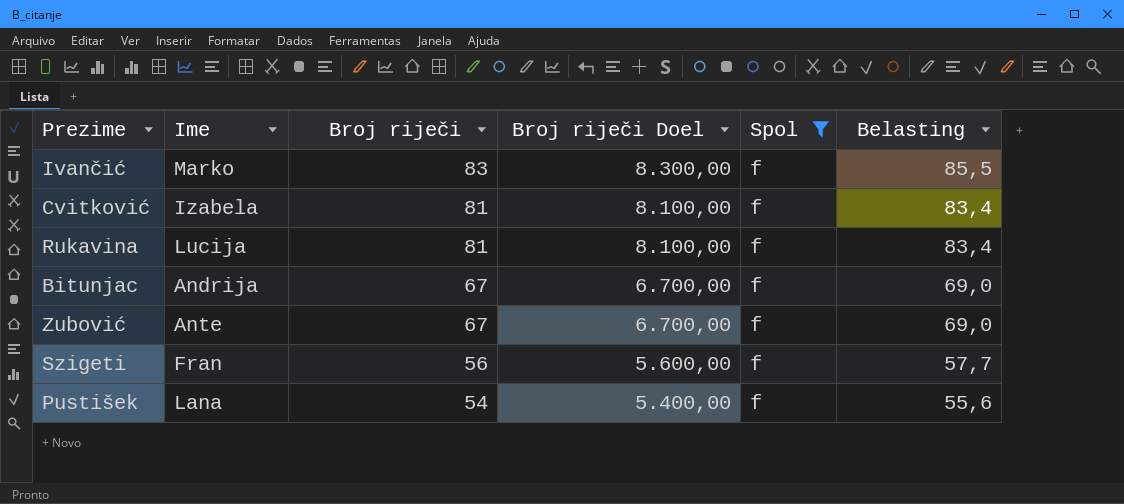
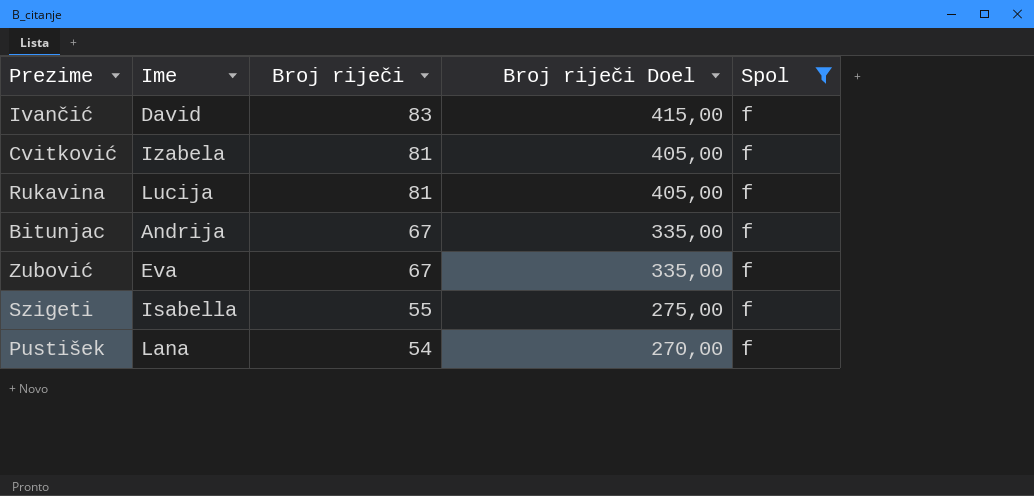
column Belasting | formula: [Broj riječi] * 1,03 -> none
column Broj riječi Doel | formula: [Broj riječi] * 100 -> [Broj riječi] * 5
Ivančić | Ime: Marko -> David
Zubović | Ime: Ante -> Eva
Szigeti | Ime: Fran -> Isabella
Szigeti | Broj riječi: 56 -> 55

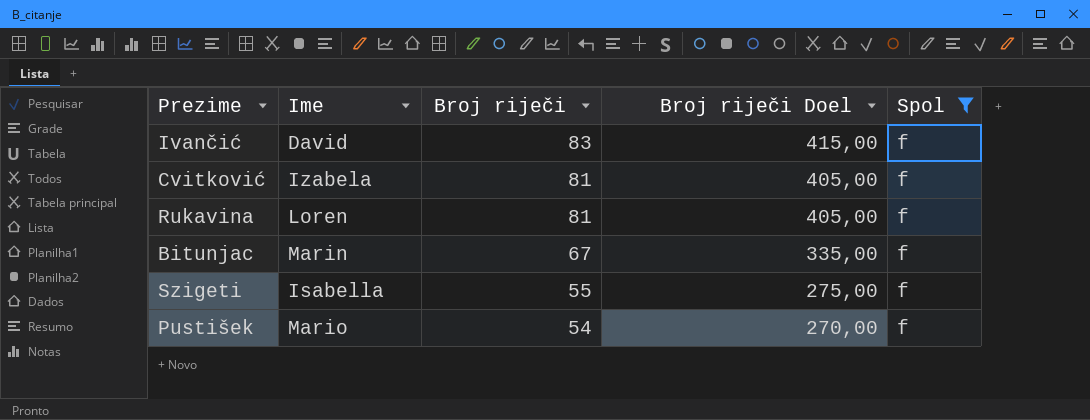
row Zubović: Eva | 67 | 335,00 | f -> none
Rukavina | Ime: Lucija -> Loren
Bitunjac | Ime: Andrija -> Marin
Pustišek | Ime: Lana -> Mario

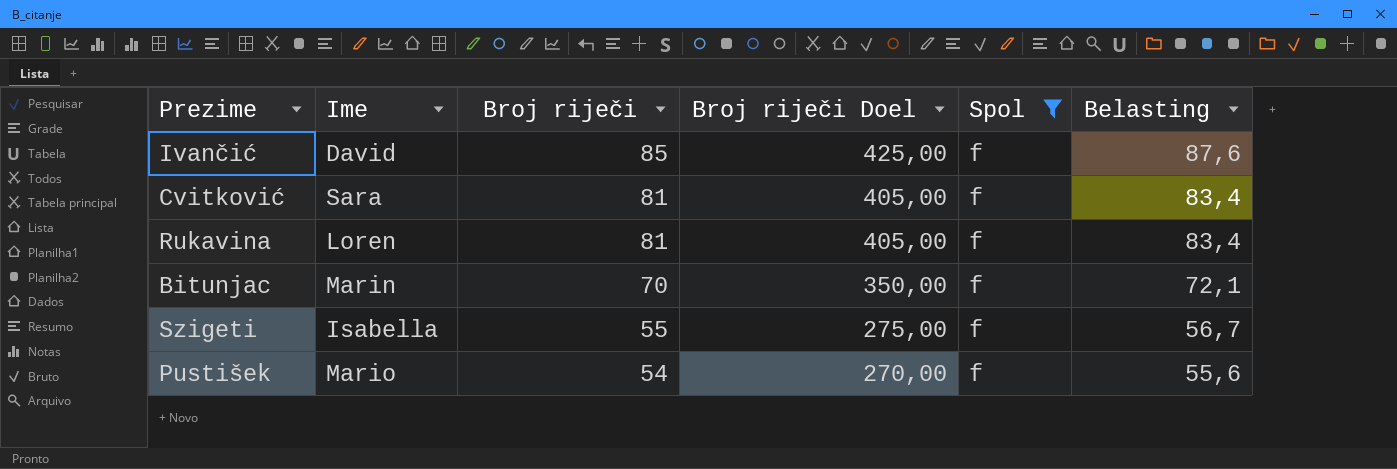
column Belasting | formula: none -> [Broj riječi] * 1,03
Ivančić | Broj riječi: 83 -> 85
Ivančić | Broj riječi Doel: 415,00 -> 425,00
Cvitković | Ime: Izabela -> Sara
Bitunjac | Broj riječi: 67 -> 70
Bitunjac | Broj riječi Doel: 335,00 -> 350,00

